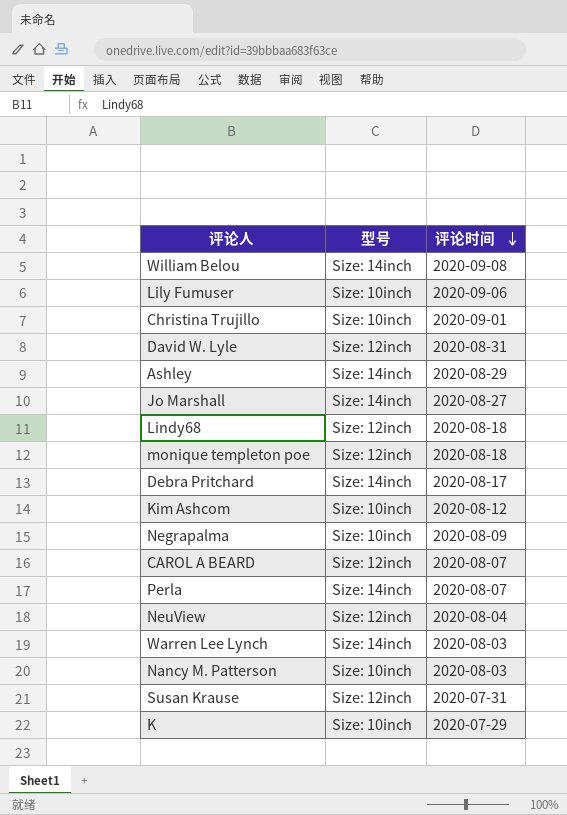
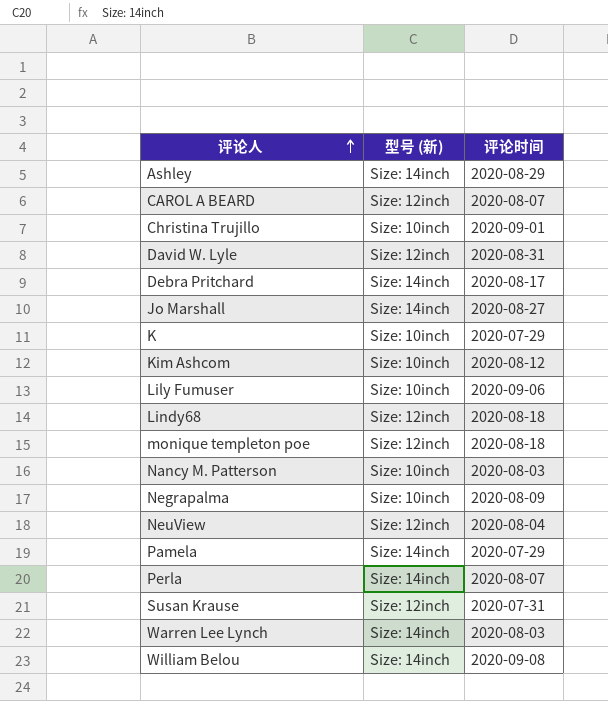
row order: 评论时间 descending -> 评论人 ascending
column name: 型号 -> 型号 (新)
row Pamela: none -> Size: 14inch | 2020-07-29

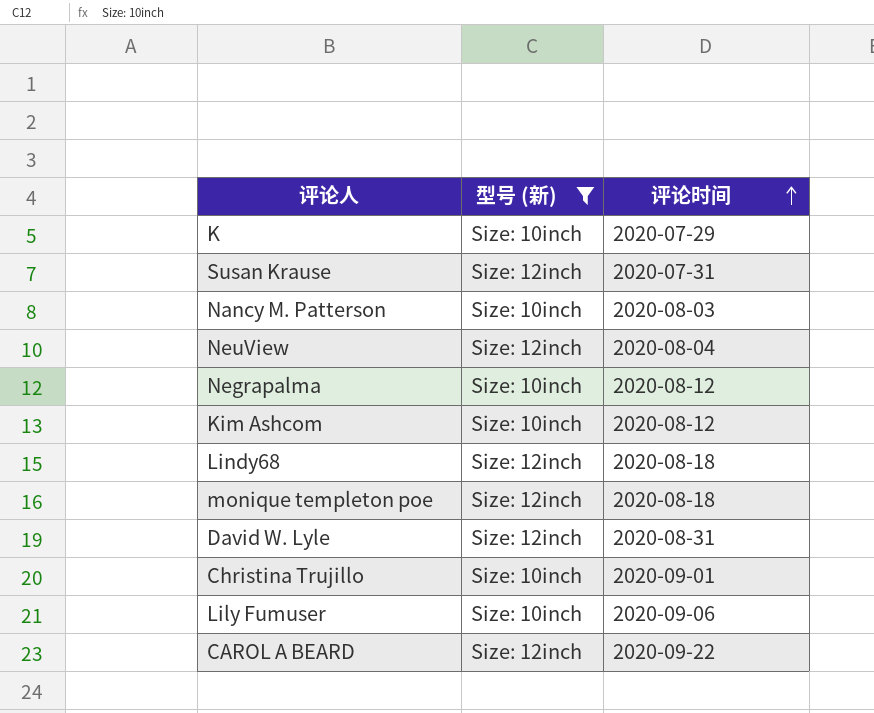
filter: none -> 型号 (新) != Size: 14inch
row order: 评论人 ascending -> 评论时间 ascending
Negrapalma | 评论时间: 2020-08-09 -> 2020-08-12
CAROL A BEARD | 评论时间: 2020-08-07 -> 2020-09-22

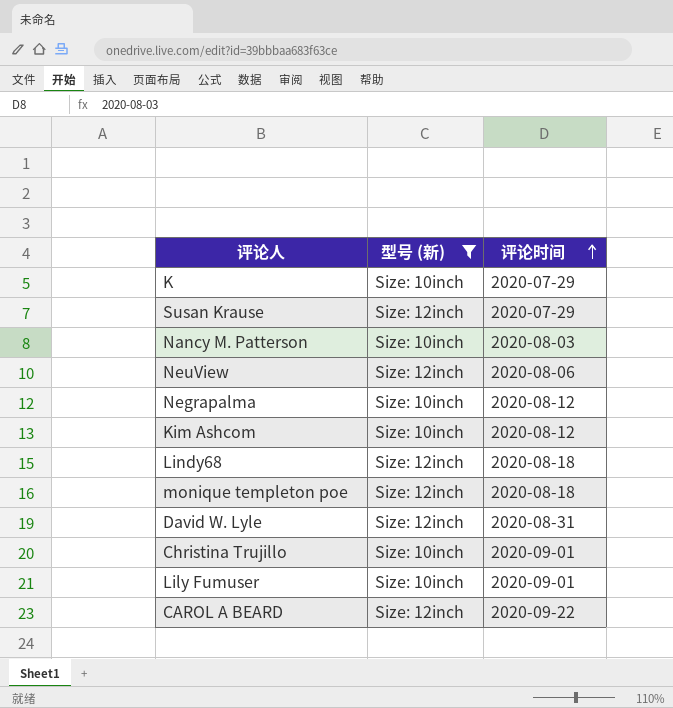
Susan Krause | 评论时间: 2020-07-31 -> 2020-07-29
NeuView | 评论时间: 2020-08-04 -> 2020-08-06
Lily Fumuser | 评论时间: 2020-09-06 -> 2020-09-01

